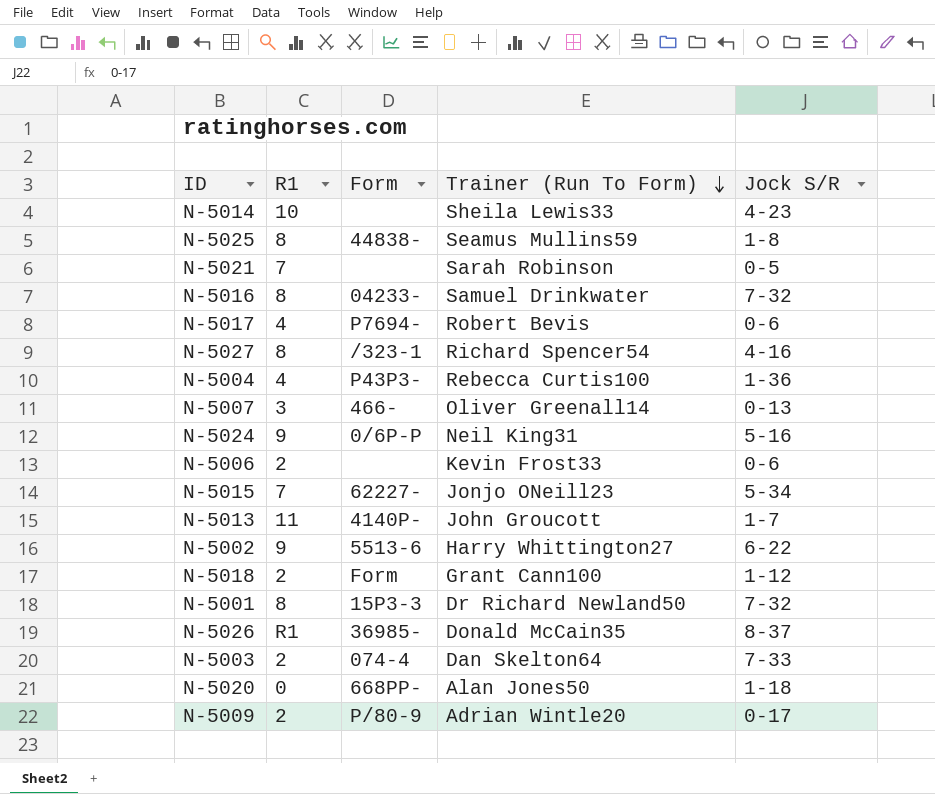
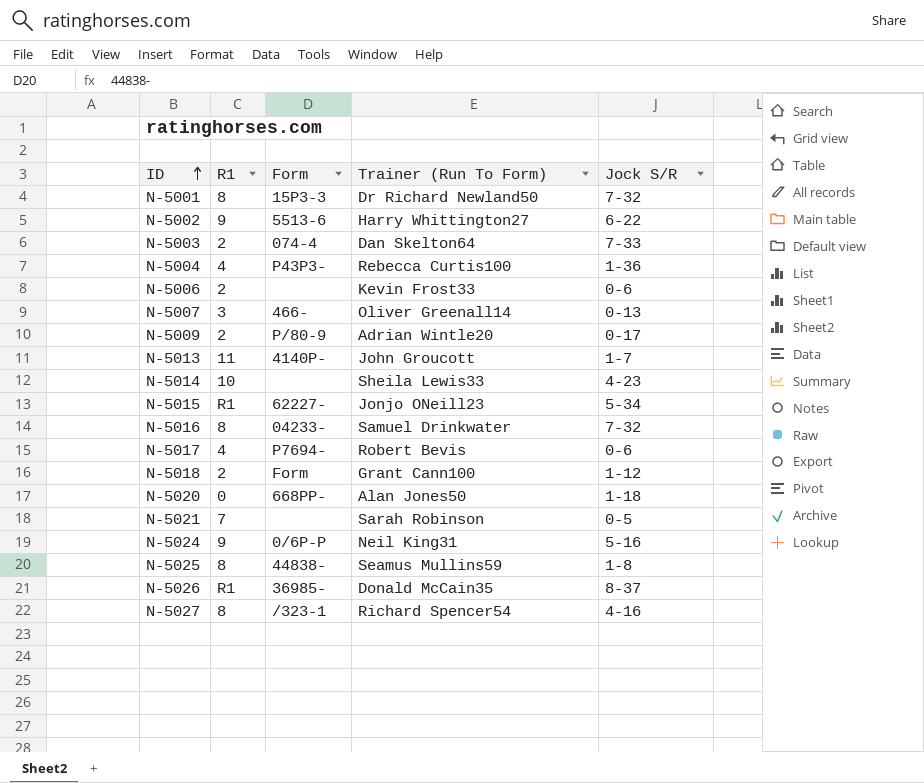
row order: Trainer (Run To Form) descending -> ID ascending
N-5015 | R1: 7 -> R1

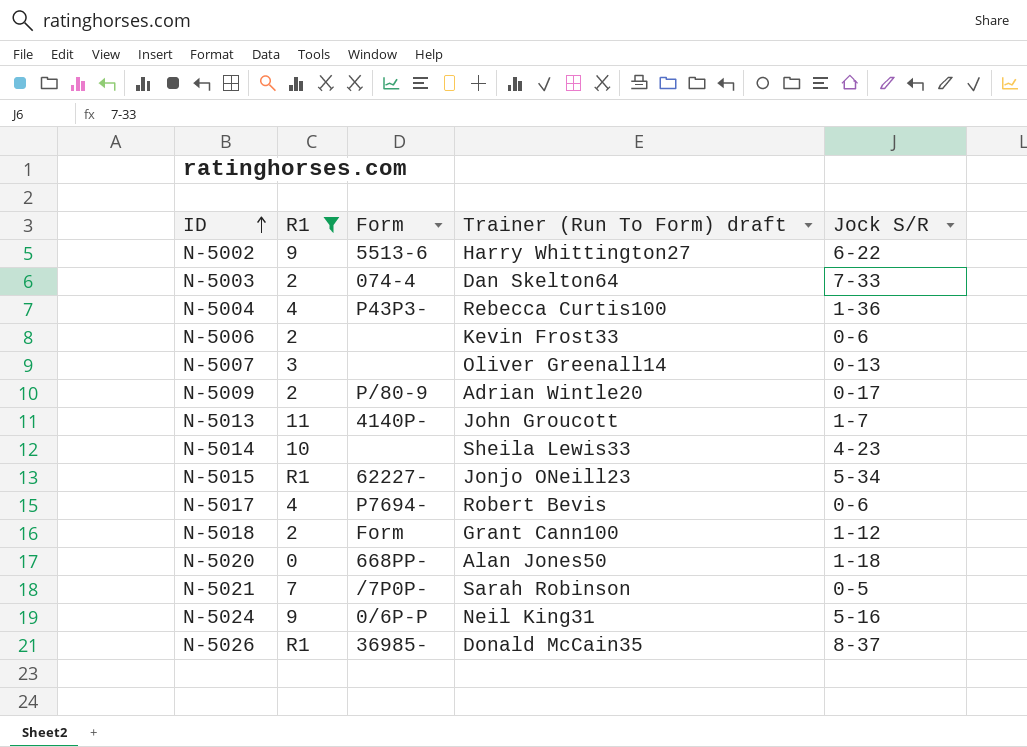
filter: none -> R1 != 8
column name: Trainer (Run To Form) -> Trainer (Run To Form) draft
N-5007 | Form: 466- -> none
N-5021 | Form: none -> /7P0P-

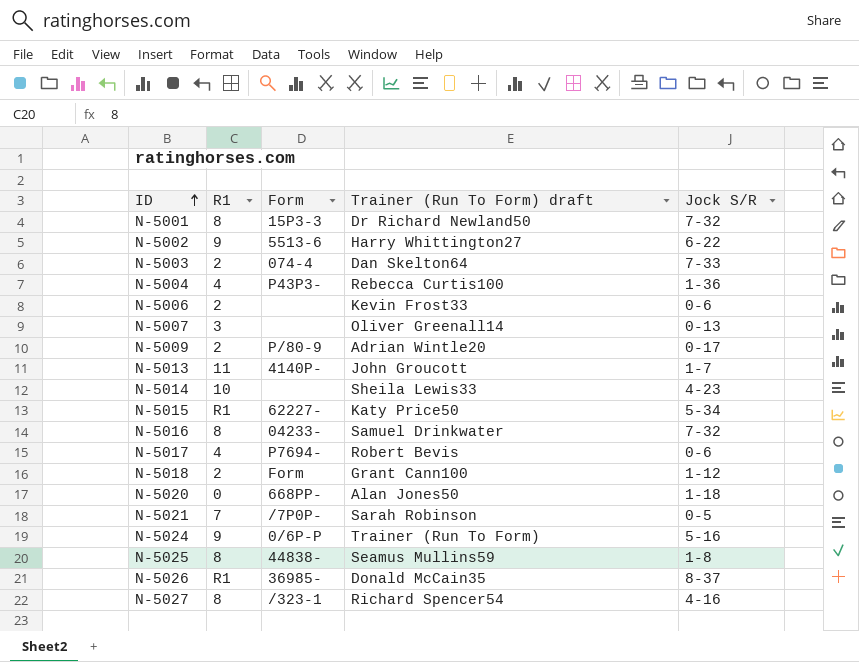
filter: R1 != 8 -> none
N-5015 | Trainer (Run To Form) draft: Jonjo ONeill23 -> Katy Price50
N-5024 | Trainer (Run To Form) draft: Neil King31 -> Trainer (Run To Form)

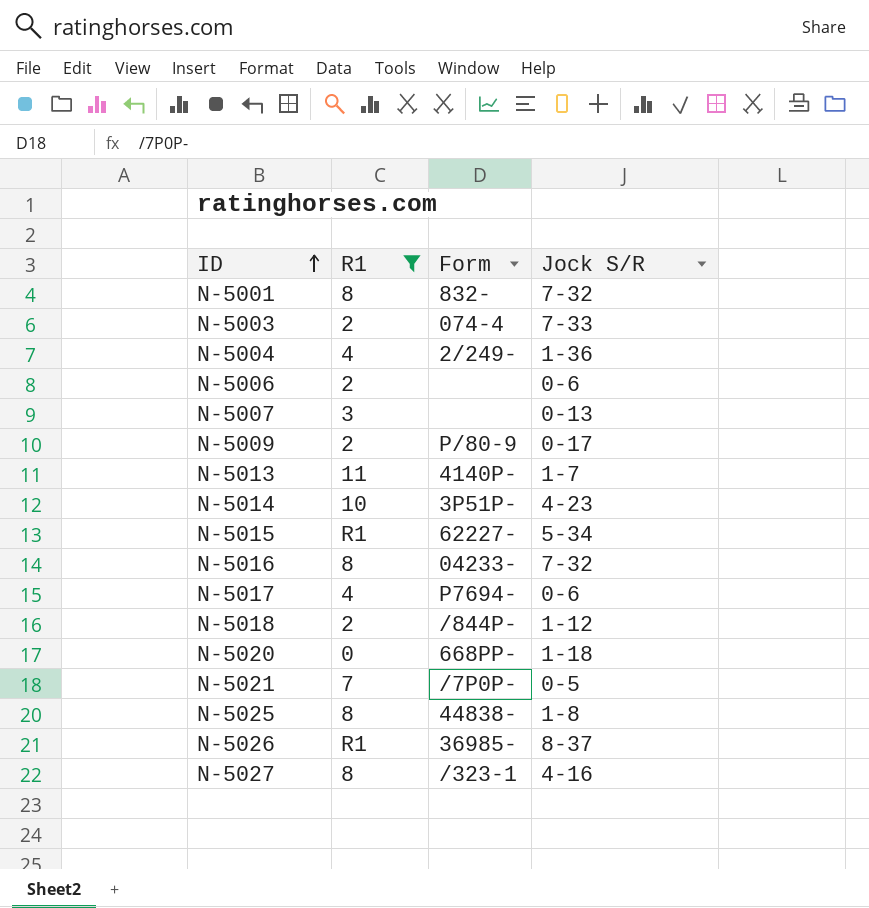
filter: none -> R1 != 9
column Trainer (Run To Form) draft | position: 4 -> none
N-5001 | Form: 15P3-3 -> 832-
N-5004 | Form: P43P3- -> 2/249-
N-5014 | Form: none -> 3P51P-
N-5018 | Form: Form -> /844P-

